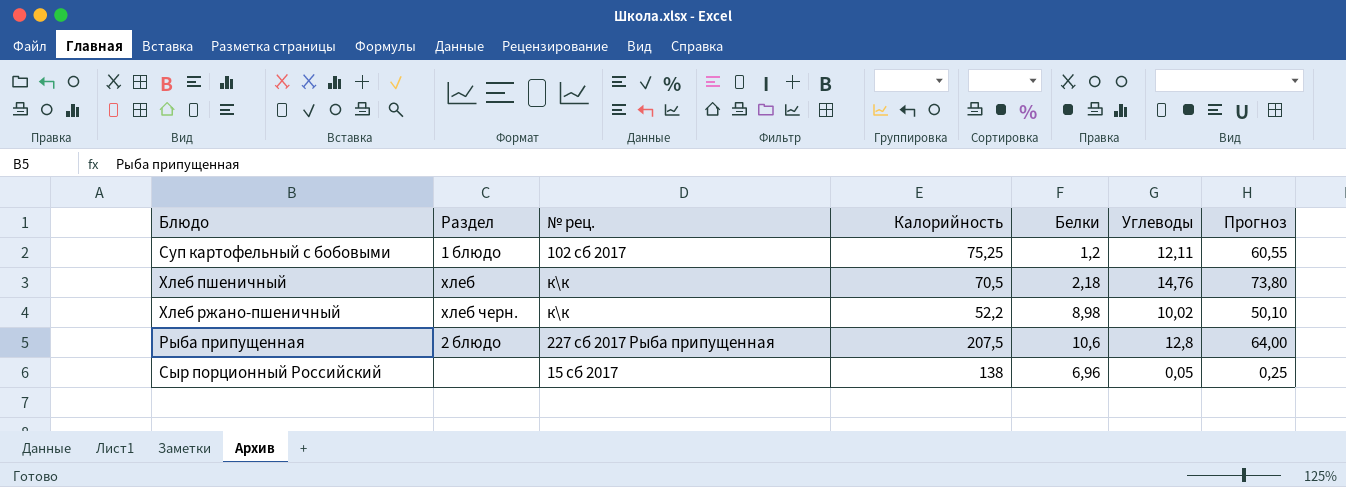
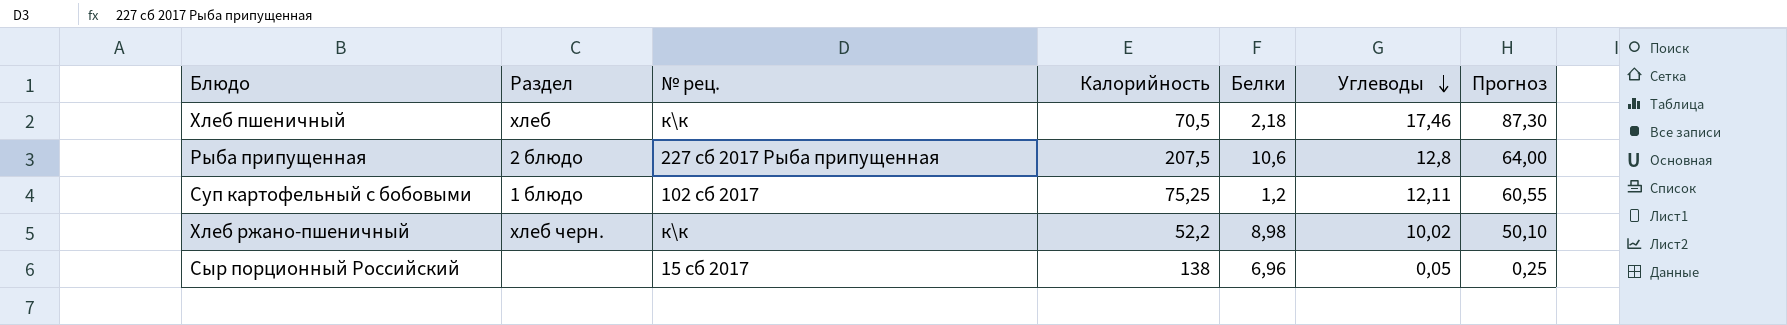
row order: none -> Углеводы descending
Хлеб пшеничный | Углеводы: 14,76 -> 17,46
Хлеб пшеничный | Прогноз: 73,80 -> 87,30

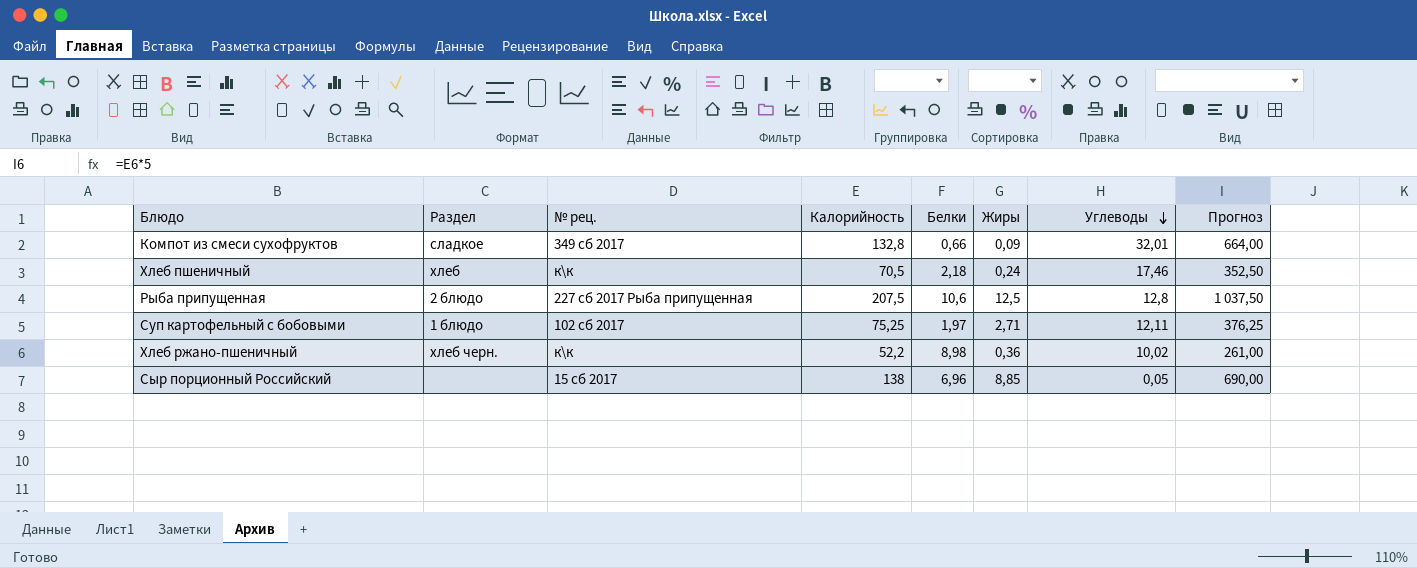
column Жиры | position: none -> 6
column Прогноз | formula: [Углеводы] * 5 -> [Калорийность] * 5
row Компот из смеси сухофруктов: none -> сладкое | 349 сб 2017 | 132,8 | 0,66 | 0,09 | 32,01 | 664,00
Суп картофельный с бобовыми | Белки: 1,2 -> 1,97

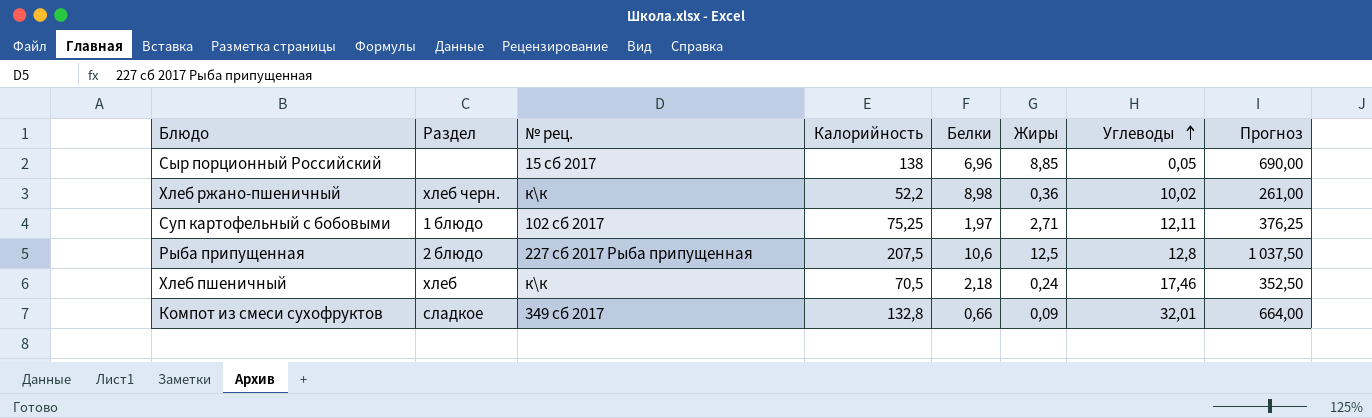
row order: Углеводы descending -> Углеводы ascending

